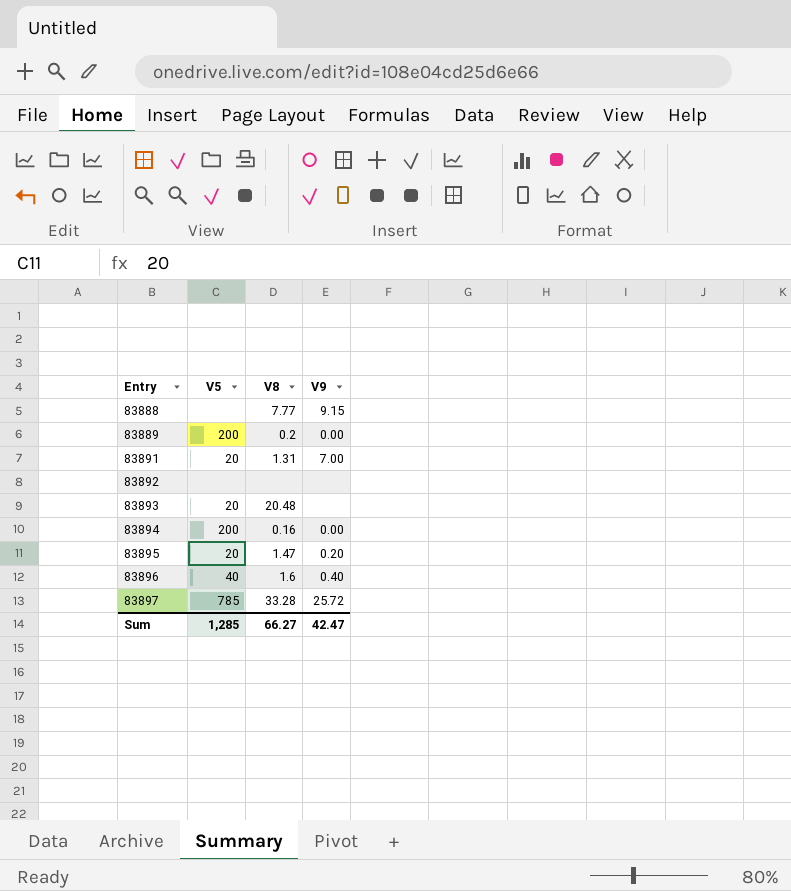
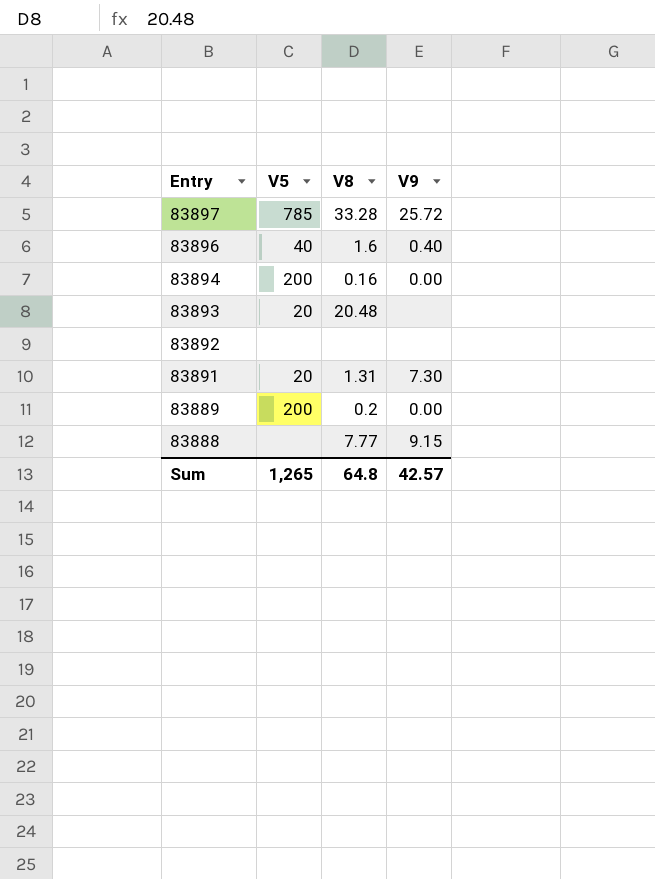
row order: Entry ascending -> Entry descending
row 83895: 20 | 1.47 | 0.20 -> none
83891 | V9: 7.00 -> 7.30
Sum | V5: 1,285 -> 1,265
Sum | V8: 66.27 -> 64.8
Sum | V9: 42.47 -> 42.57

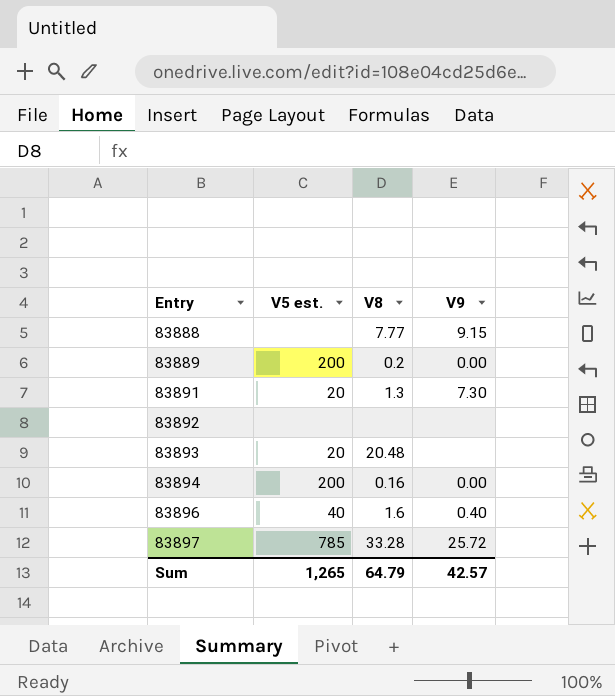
row order: Entry descending -> Entry ascending
column name: V5 -> V5 est.
83891 | V8: 1.31 -> 1.3
Sum | V8: 64.8 -> 64.79

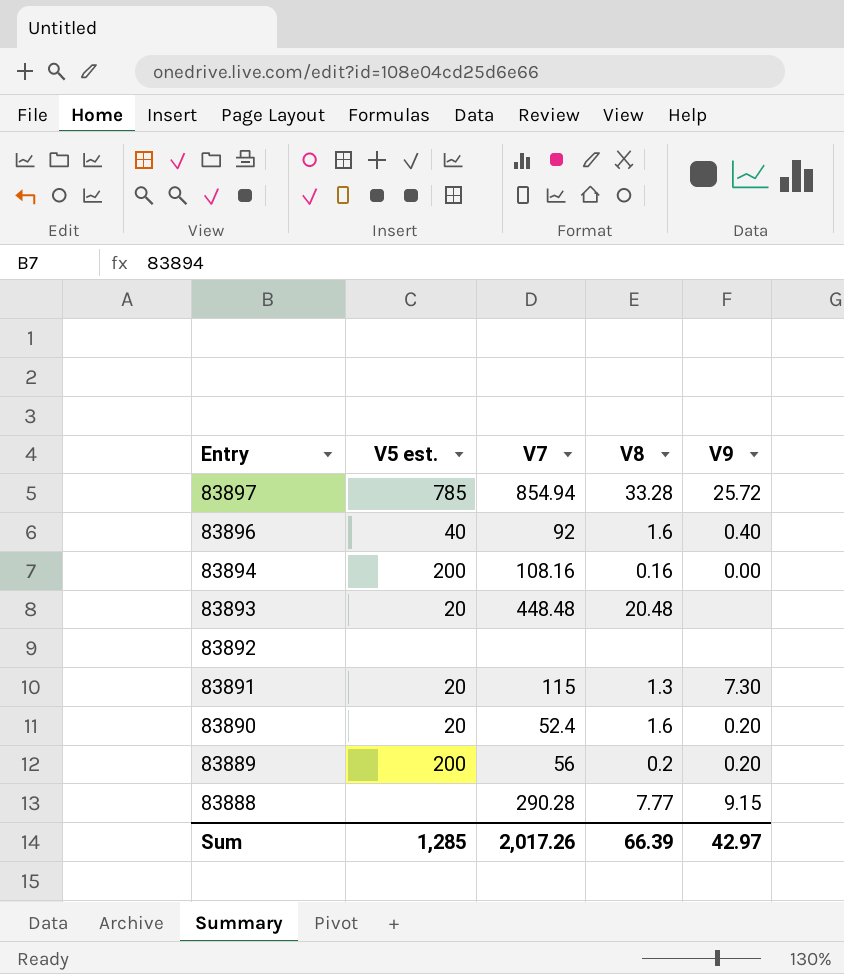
row order: Entry ascending -> Entry descending
column V7 | position: none -> 3
row 83890: none -> 20 | 52.4 | 1.6 | 0.20
83889 | V9: 0.00 -> 0.20
Sum | V5 est.: 1,265 -> 1,285
Sum | V8: 64.79 -> 66.39
Sum | V9: 42.57 -> 42.97

